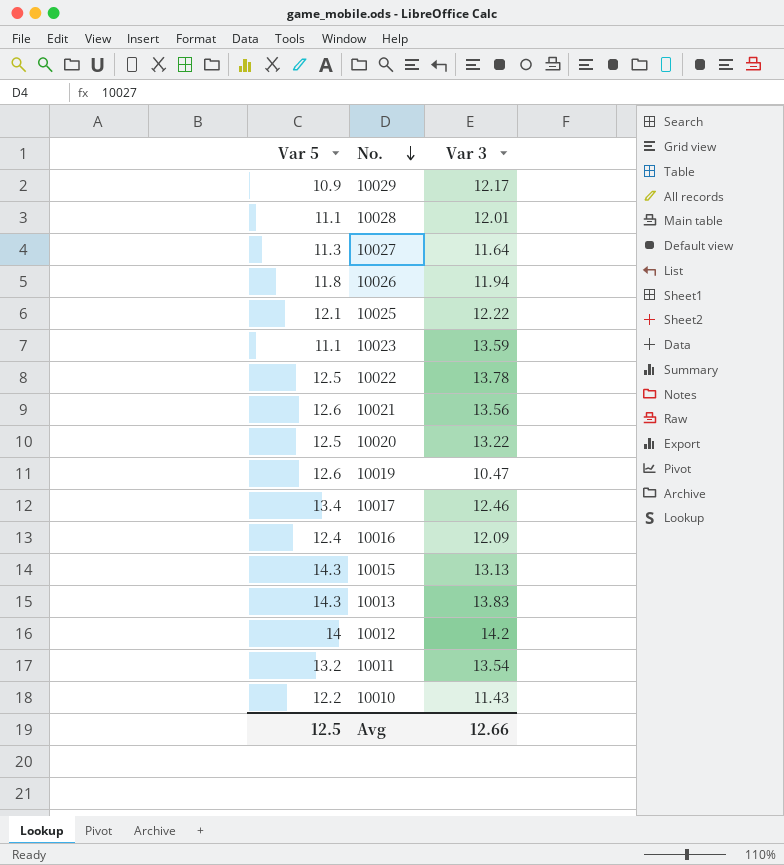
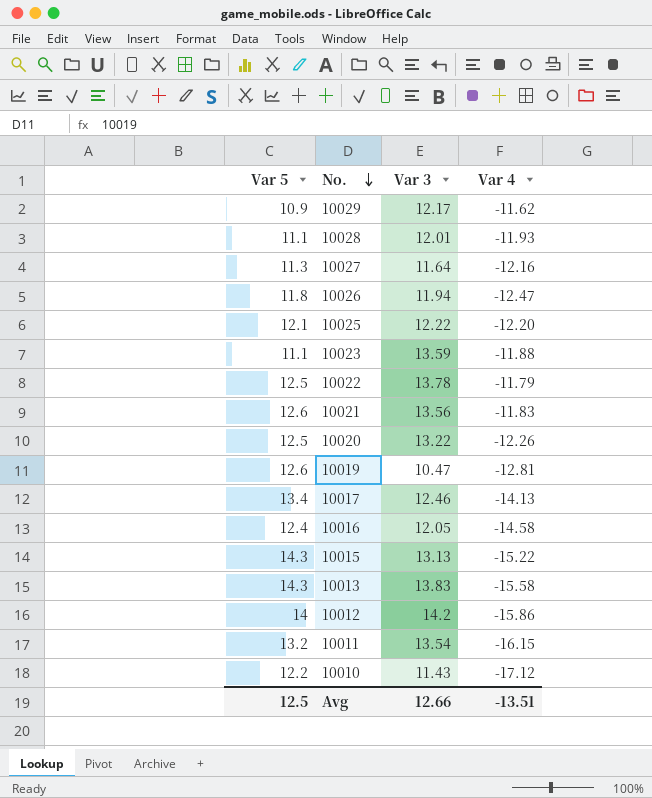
column Var 4 | position: none -> 4
10016 | Var 3: 12.09 -> 12.05

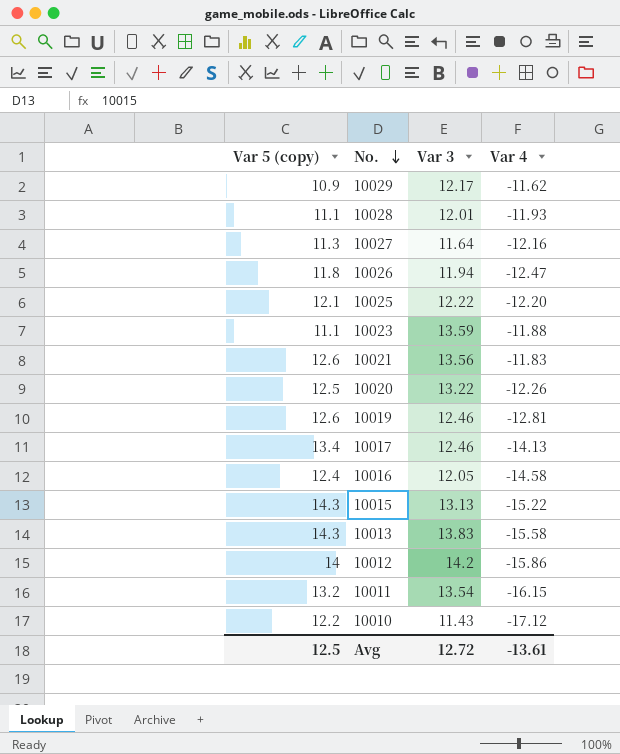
column name: Var 5 -> Var 5 (copy)
row 10022: 12.5 | 13.78 | -11.79 -> none
10019 | Var 3: 10.47 -> 12.46
Avg | Var 3: 12.66 -> 12.72
Avg | Var 4: -13.51 -> -13.61

